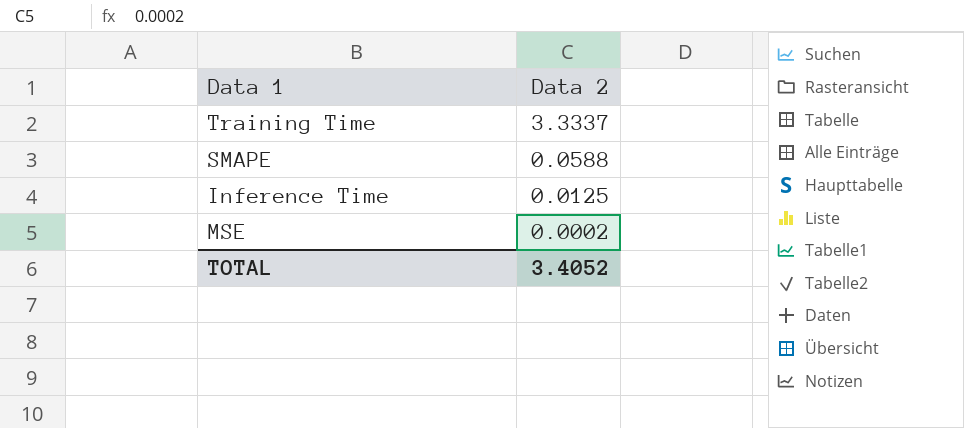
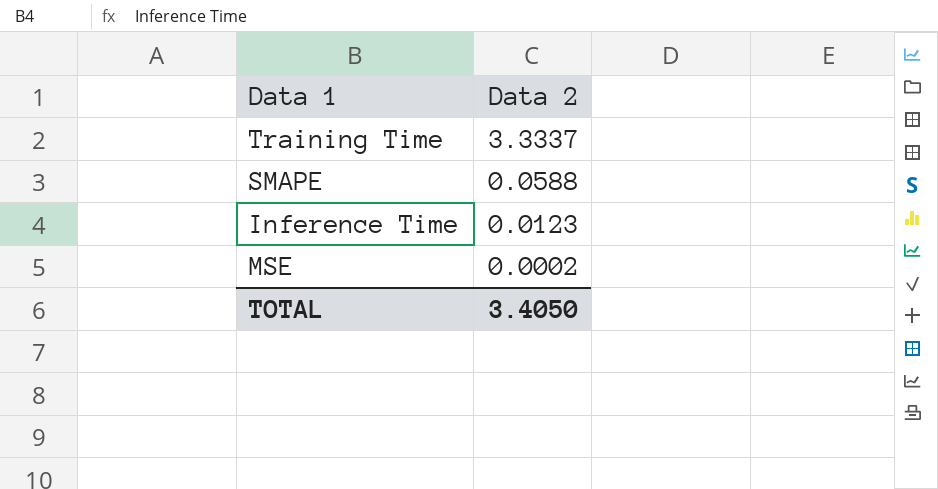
Inference Time | Data 2: 0.0125 -> 0.0123
TOTAL | Data 2: 3.4052 -> 3.4050

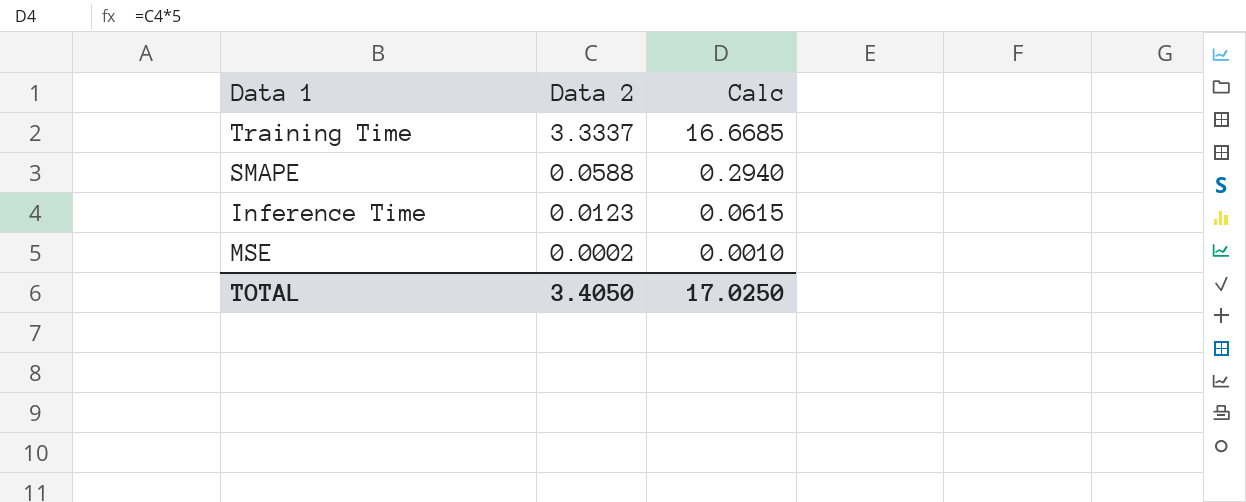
column Calc | formula: none -> [Data 2] * 5

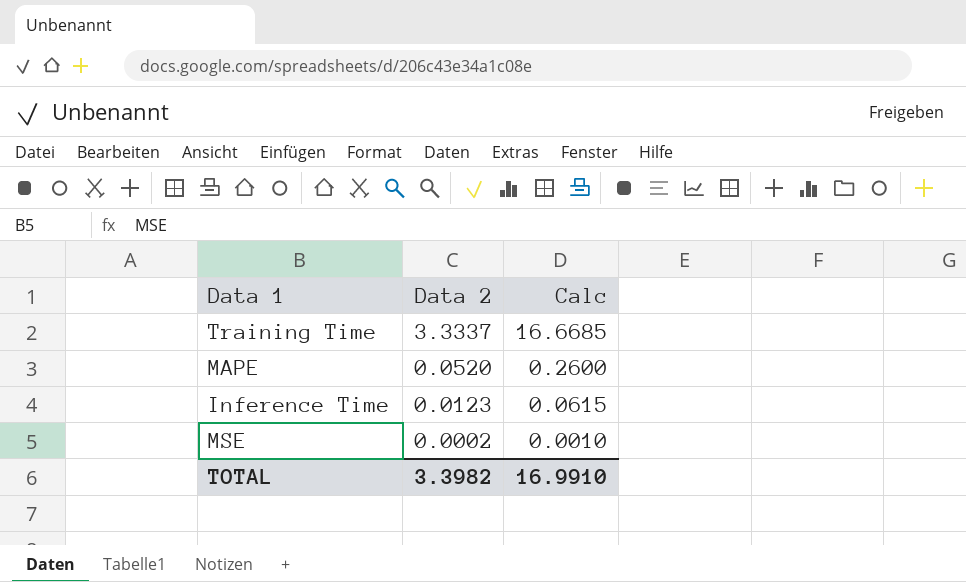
row SMAPE: 0.0588 | 0.2940 -> none
row MAPE: none -> 0.0520 | 0.2600
TOTAL | Data 2: 3.4050 -> 3.3982
TOTAL | Calc: 17.0250 -> 16.9910

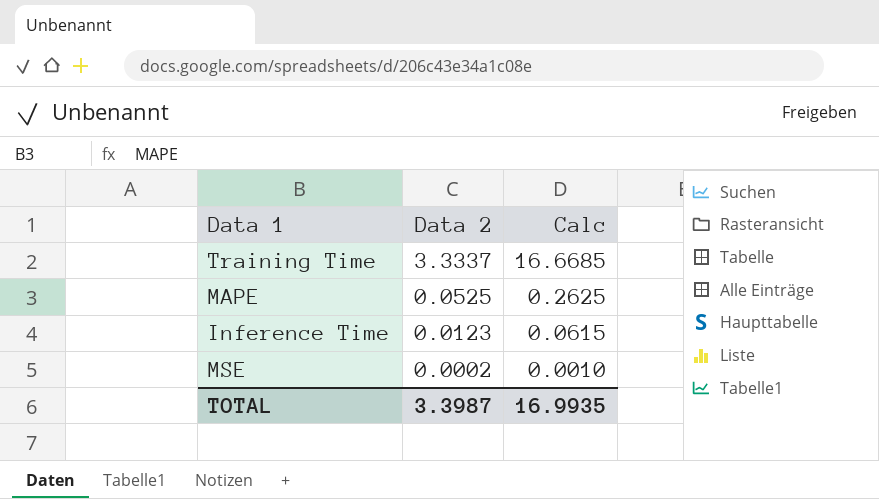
MAPE | Data 2: 0.0520 -> 0.0525
MAPE | Calc: 0.2600 -> 0.2625
TOTAL | Data 2: 3.3982 -> 3.3987
TOTAL | Calc: 16.9910 -> 16.9935

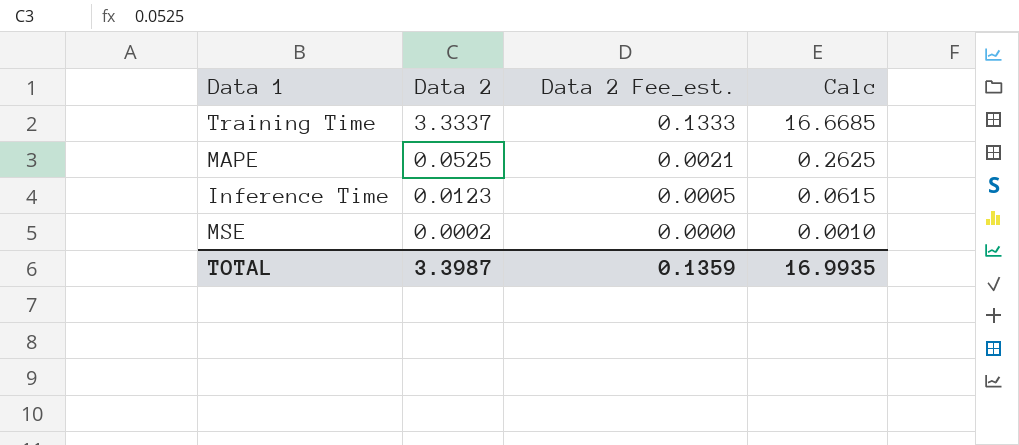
column Data 2 Fee_est. | formula: none -> [Data 2] * 0.04

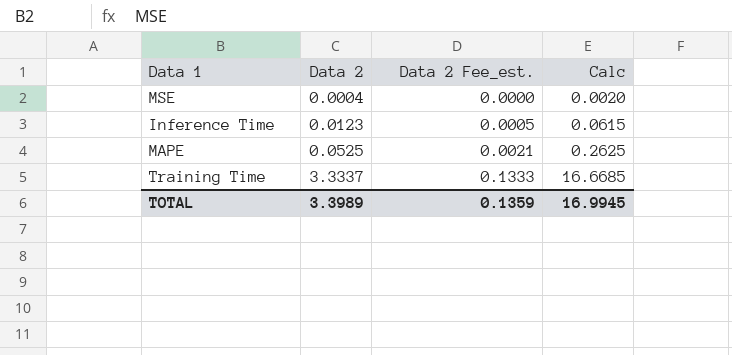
row order: Data 2 descending -> Data 2 ascending
MSE | Data 2: 0.0002 -> 0.0004
MSE | Calc: 0.0010 -> 0.0020
TOTAL | Data 2: 3.3987 -> 3.3989
TOTAL | Calc: 16.9935 -> 16.9945

